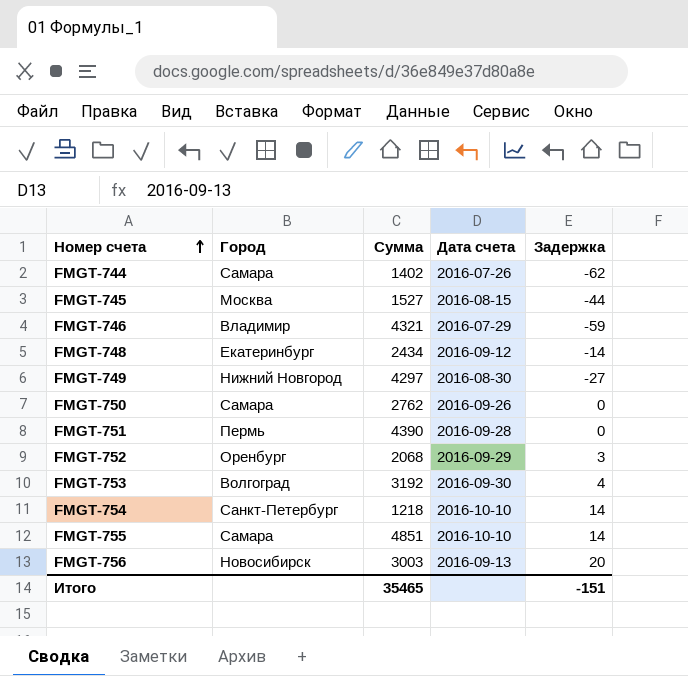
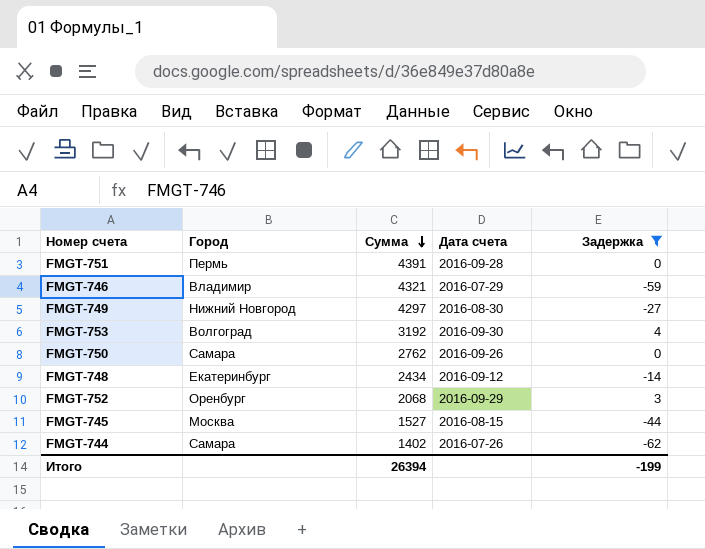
filter: none -> Задержка <= 4
row order: Номер счета ascending -> Сумма descending
FMGT-751 | Сумма: 4390 -> 4391
Итого | Сумма: 35465 -> 26394
Итого | Задержка: -151 -> -199

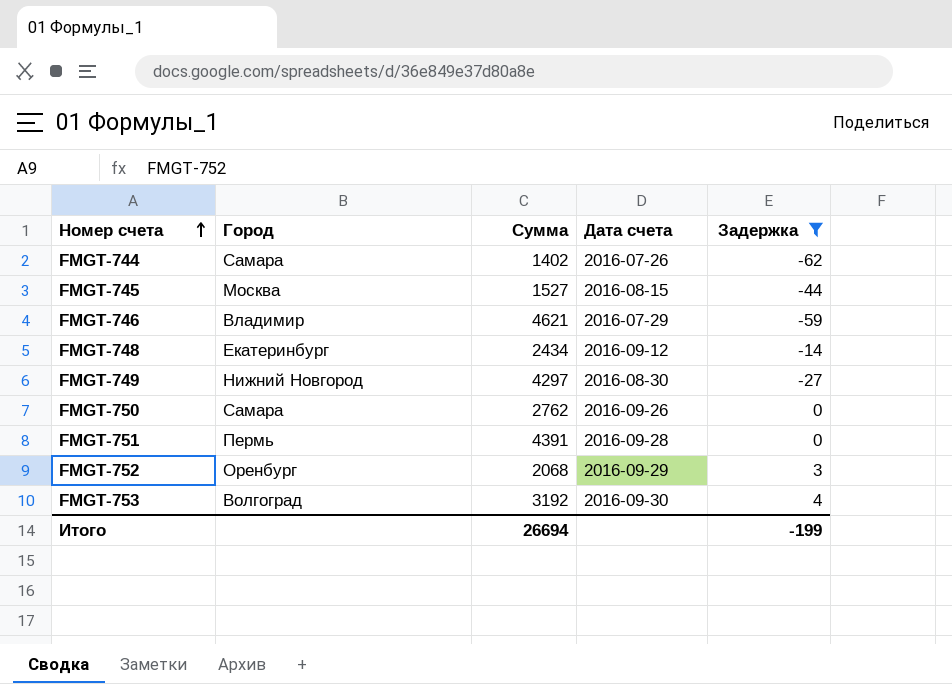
row order: Сумма descending -> Номер счета ascending
FMGT-746 | Сумма: 4321 -> 4621
Итого | Сумма: 26394 -> 26694

